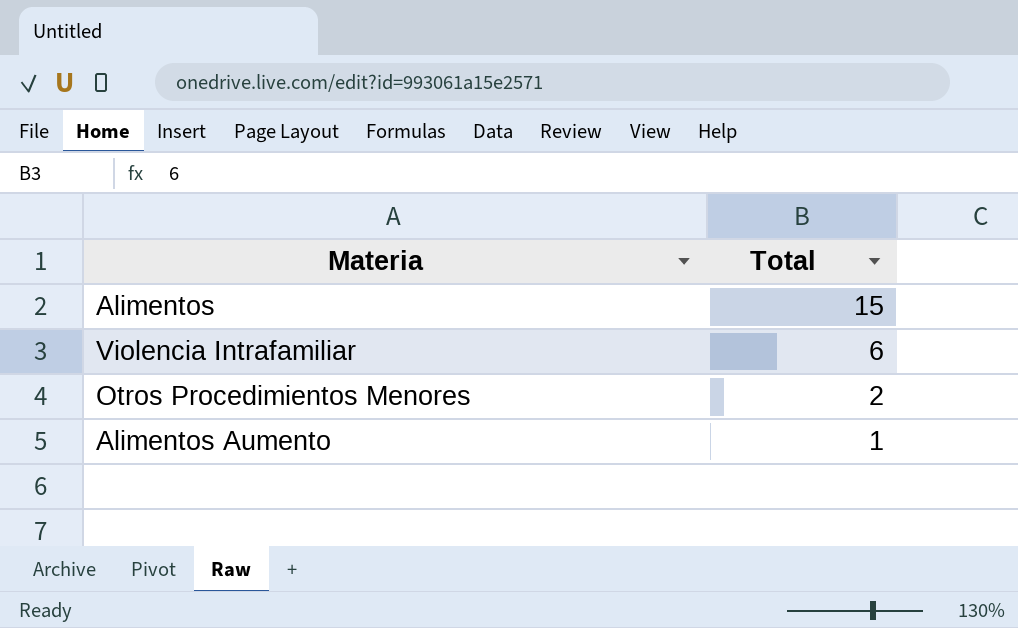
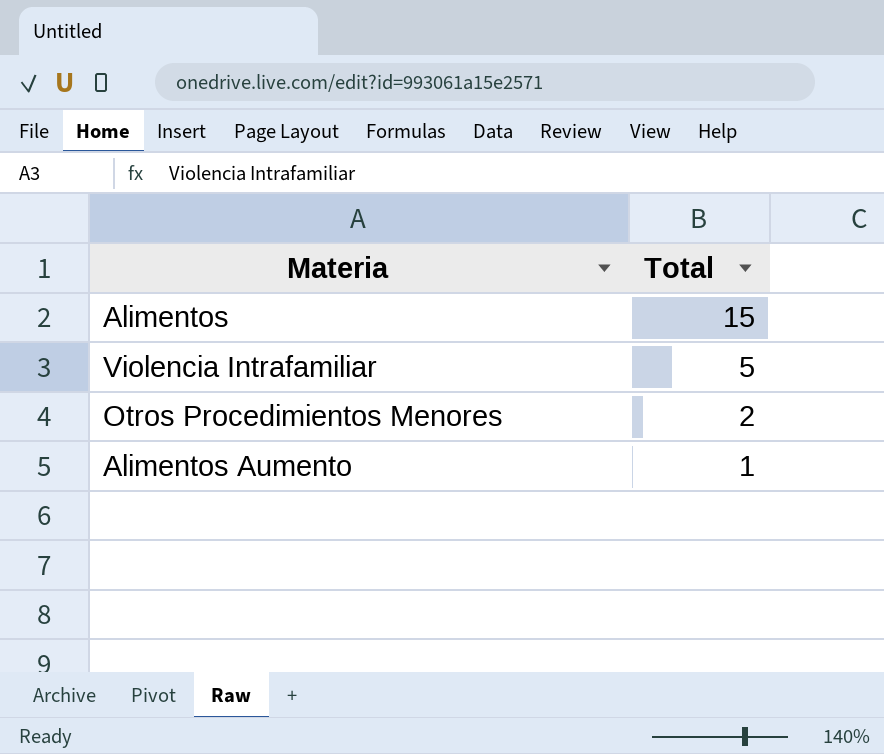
Violencia Intrafamiliar | Total: 6 -> 5

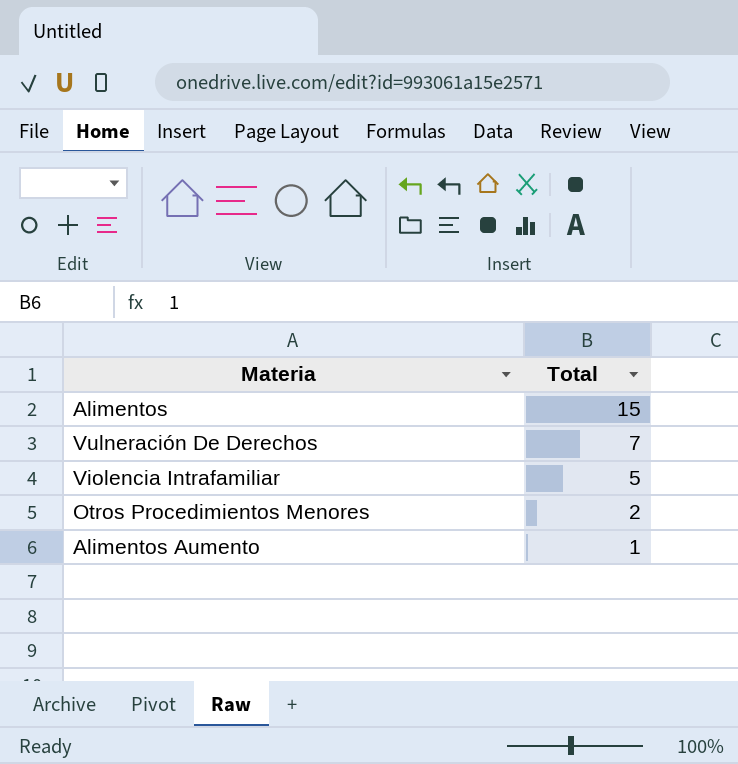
row Vulneración De Derechos: none -> 7

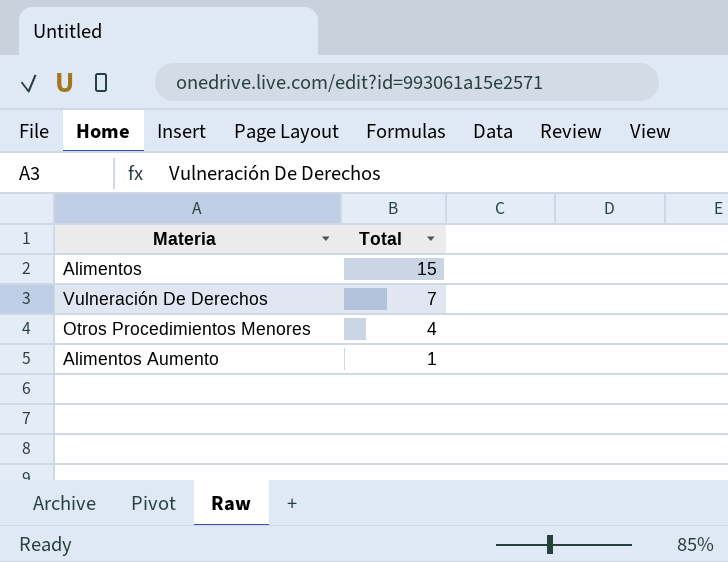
row Violencia Intrafamiliar: 5 -> none
Otros Procedimientos Menores | Total: 2 -> 4

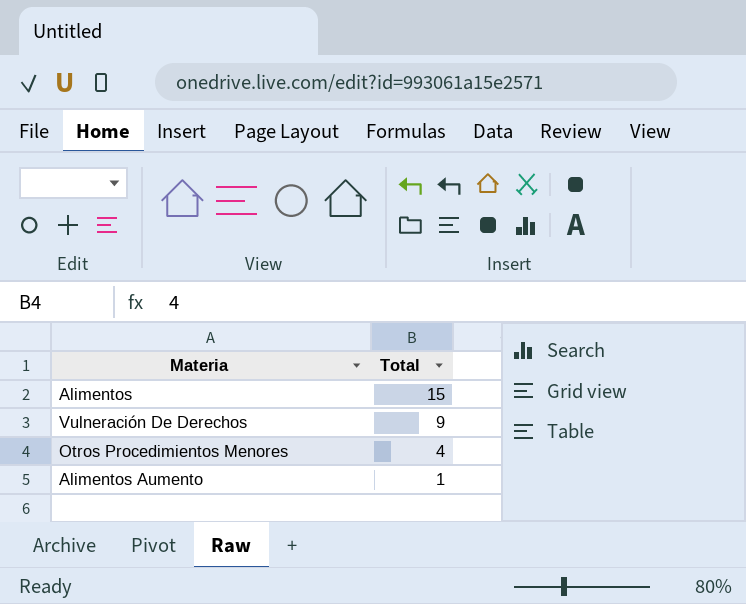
Vulneración De Derechos | Total: 7 -> 9

